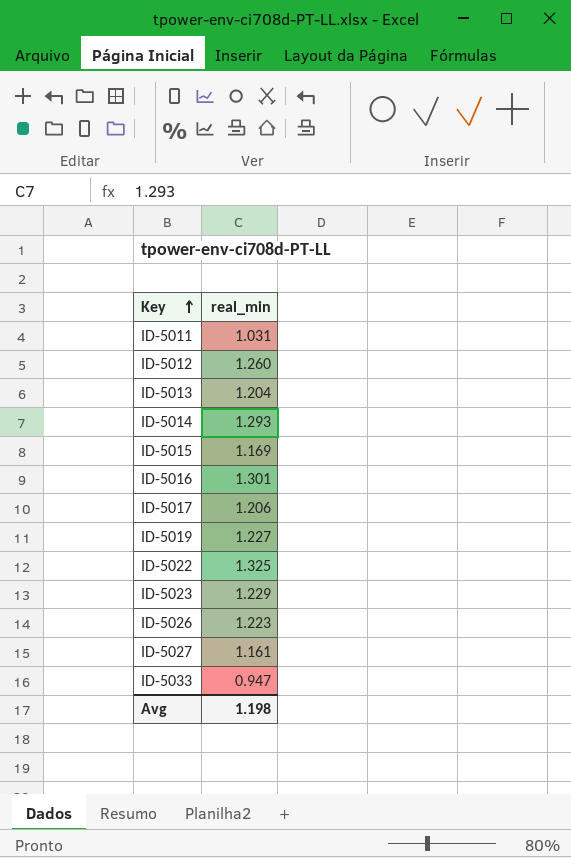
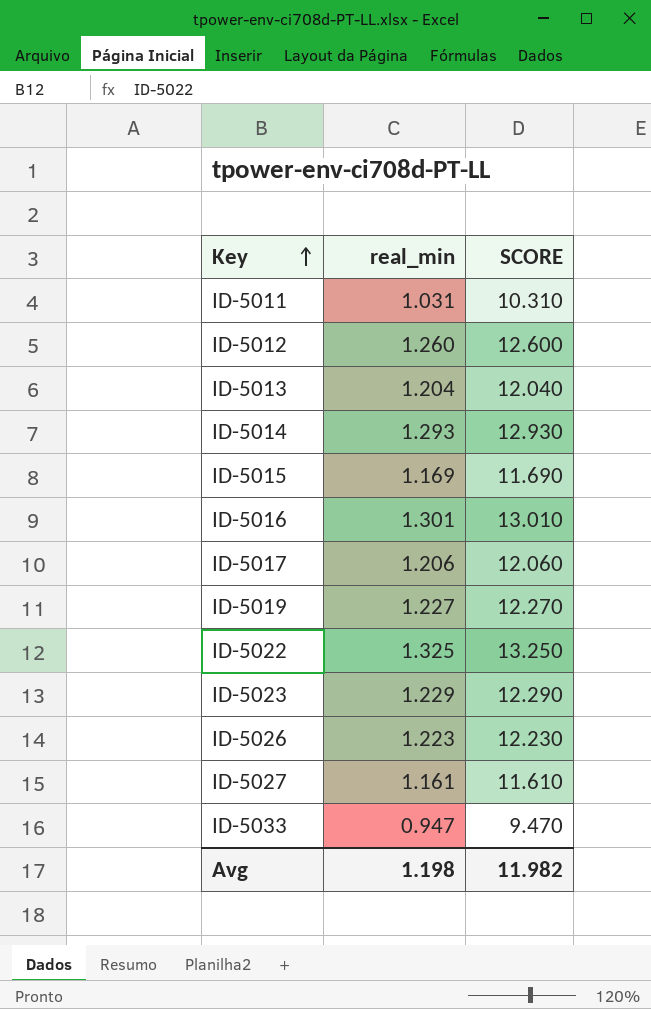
column SCORE | formula: none -> [real_min] * 10

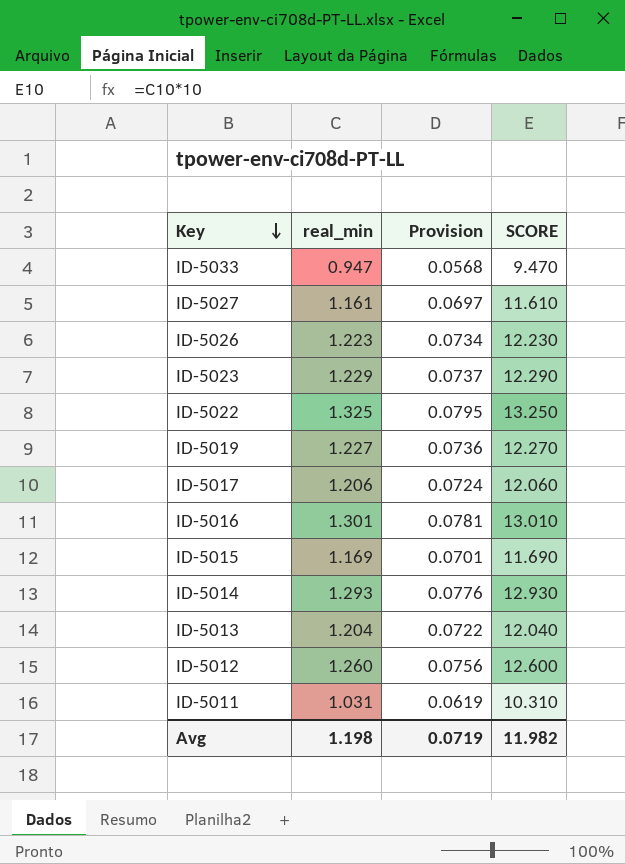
row order: Key ascending -> Key descending
column Provision | formula: none -> [real_min] * 0.06

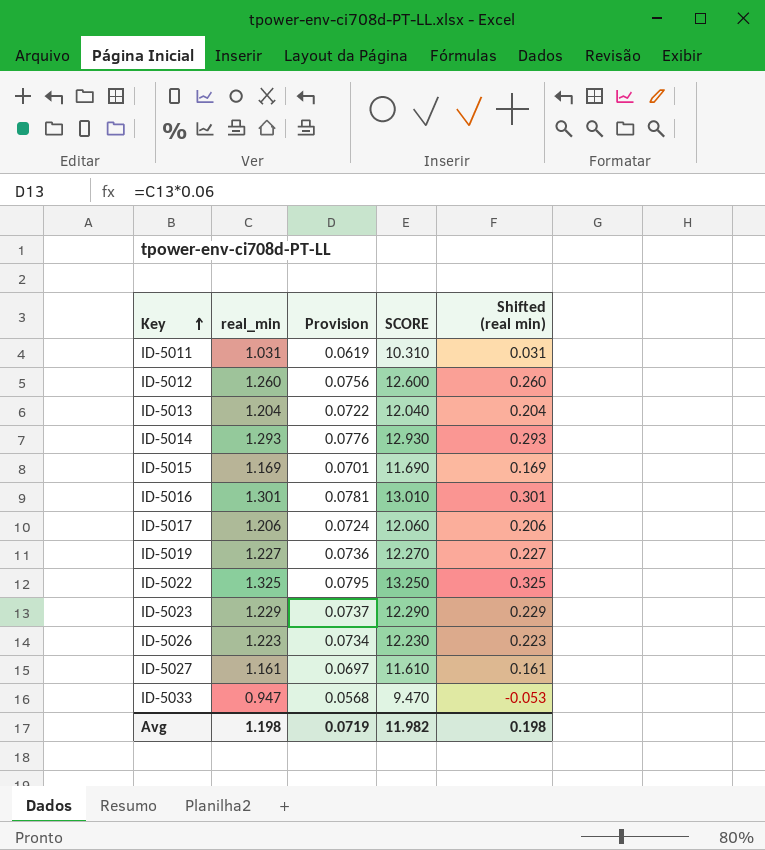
row order: Key descending -> Key ascending
column Shifted (real min) | formula: none -> [real_min] - 1

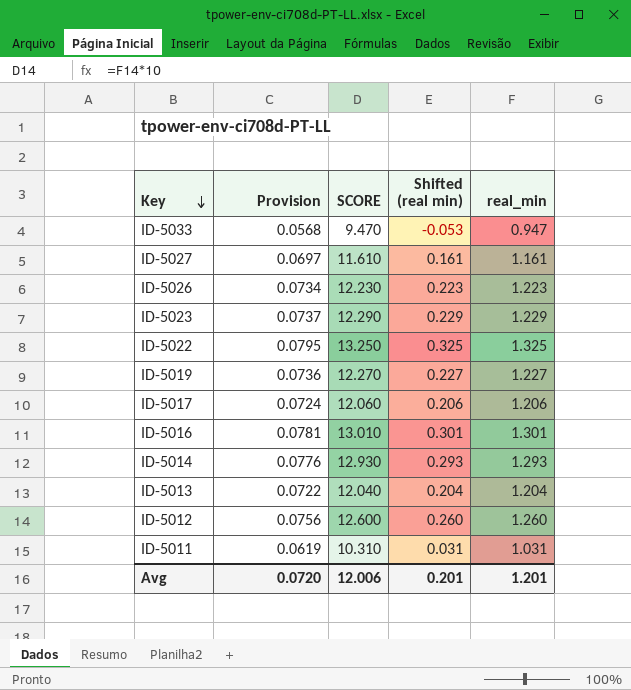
row order: Key ascending -> Key descending
column real_min | position: 2 -> 5
row ID-5015: 1.169 | 0.0701 | 11.690 | 0.169 -> none
Avg | Provision: 0.0719 -> 0.0720
Avg | SCORE: 11.982 -> 12.006
Avg | Shifted (real min): 0.198 -> 0.201
Avg | real_min: 1.198 -> 1.201

